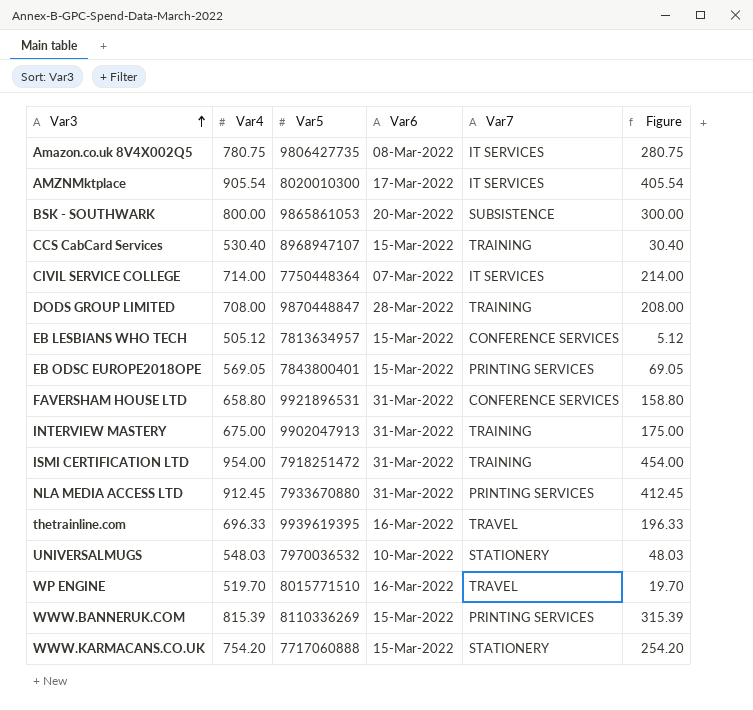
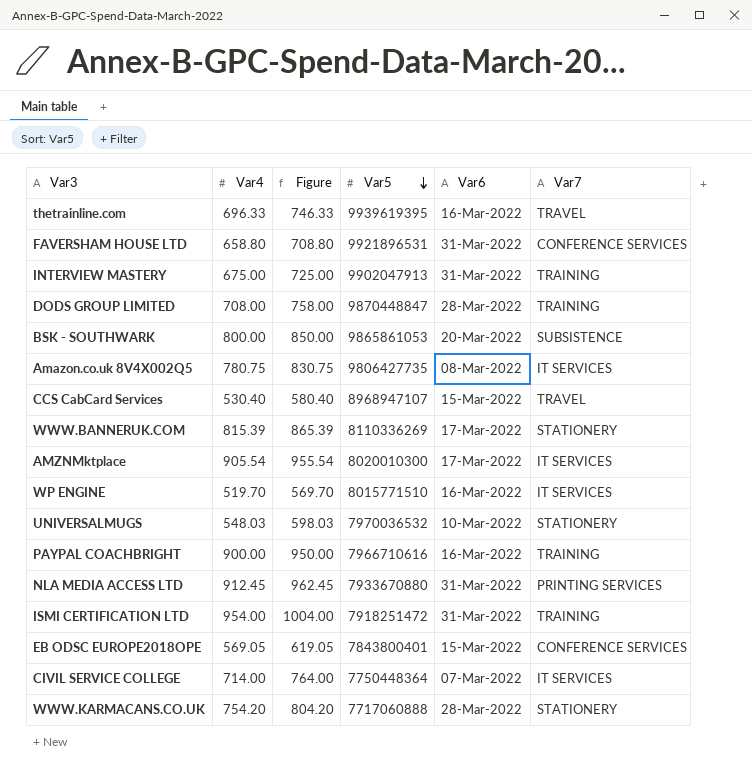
row order: Var3 ascending -> Var5 descending
column Figure | formula: [Var4] - 500 -> [Var4] + 50
column Figure | position: 6 -> 3
row EB LESBIANS WHO TECH: 505.12 | 7813634957 | 15-Mar-2022 | CONFERENCE SERVICES | 5.12 -> none
CCS CabCard Services | Var7: TRAINING -> TRAVEL
WWW.BANNERUK.COM | Var6: 15-Mar-2022 -> 17-Mar-2022
WWW.BANNERUK.COM | Var7: PRINTING SERVICES -> STATIONERY
WP ENGINE | Var7: TRAVEL -> IT SERVICES
row PAYPAL COACHBRIGHT: none -> 900.00 | 950.00 | 7966710616 | 16-Mar-2022 | TRAINING
EB ODSC EUROPE2018OPE | Var7: PRINTING SERVICES -> CONFERENCE SERVICES
WWW.KARMACANS.CO.UK | Var6: 15-Mar-2022 -> 28-Mar-2022

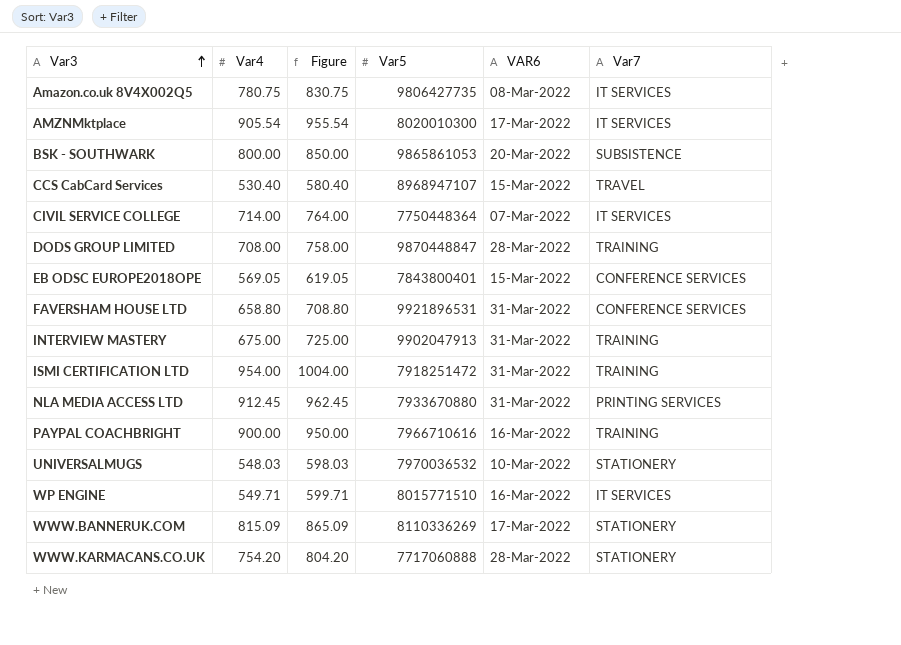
row order: Var5 descending -> Var3 ascending
column name: Var6 -> VAR6
row thetrainline.com: 696.33 | 746.33 | 9939619395 | 16-Mar-2022 | TRAVEL -> none
WP ENGINE | Var4: 519.70 -> 549.71
WP ENGINE | Figure: 569.70 -> 599.71
WWW.BANNERUK.COM | Var4: 815.39 -> 815.09
WWW.BANNERUK.COM | Figure: 865.39 -> 865.09

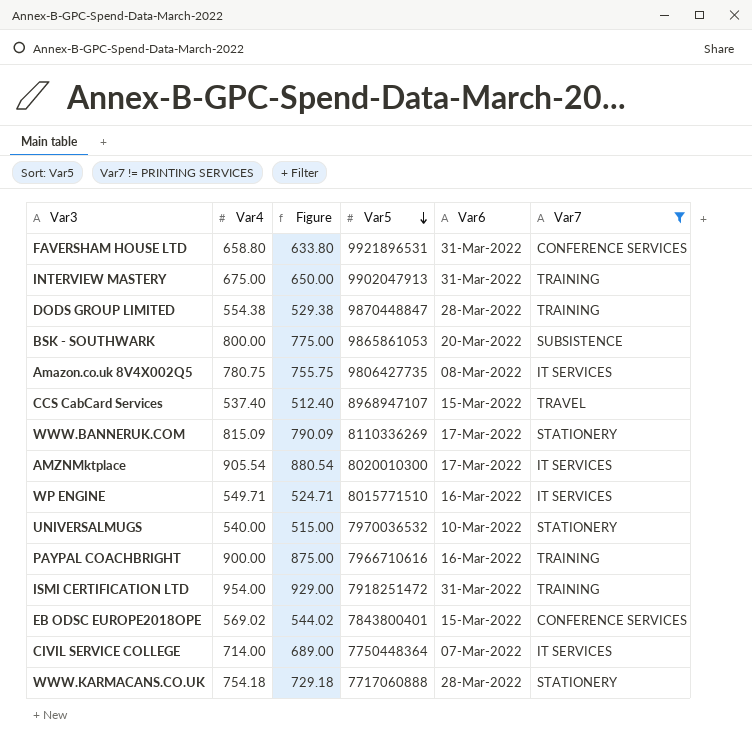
filter: none -> Var7 != PRINTING SERVICES
row order: Var3 ascending -> Var5 descending
column Figure | formula: [Var4] + 50 -> [Var4] - 25
column name: VAR6 -> Var6
DODS GROUP LIMITED | Var4: 708.00 -> 554.38
CCS CabCard Services | Var4: 530.40 -> 537.40
UNIVERSALMUGS | Var4: 548.03 -> 540.00
EB ODSC EUROPE2018OPE | Var4: 569.05 -> 569.02
WWW.KARMACANS.CO.UK | Var4: 754.20 -> 754.18

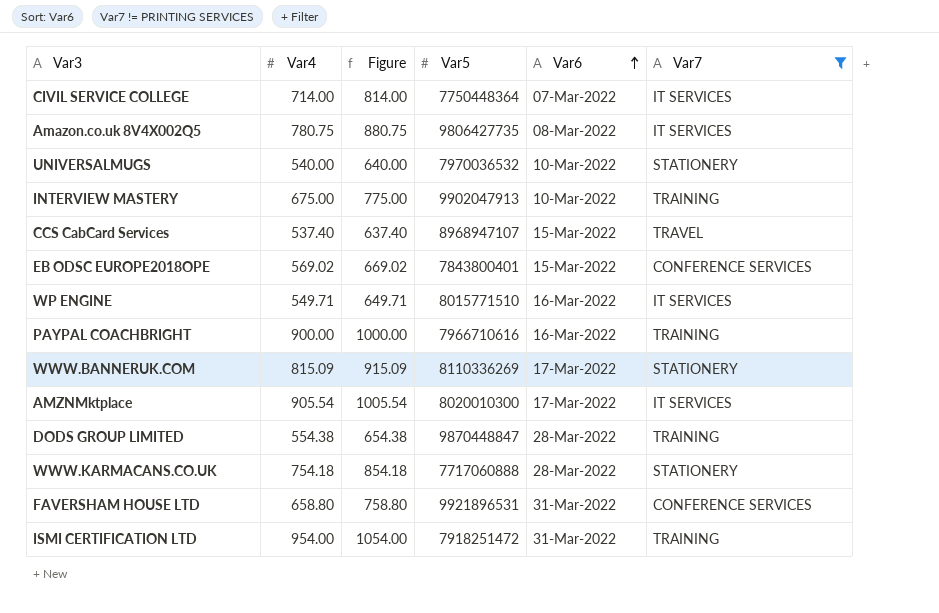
row order: Var5 descending -> Var6 ascending
column Figure | formula: [Var4] - 25 -> [Var4] + 100
row BSK - SOUTHWARK: 800.00 | 775.00 | 9865861053 | 20-Mar-2022 | SUBSISTENCE -> none
INTERVIEW MASTERY | Var6: 31-Mar-2022 -> 10-Mar-2022

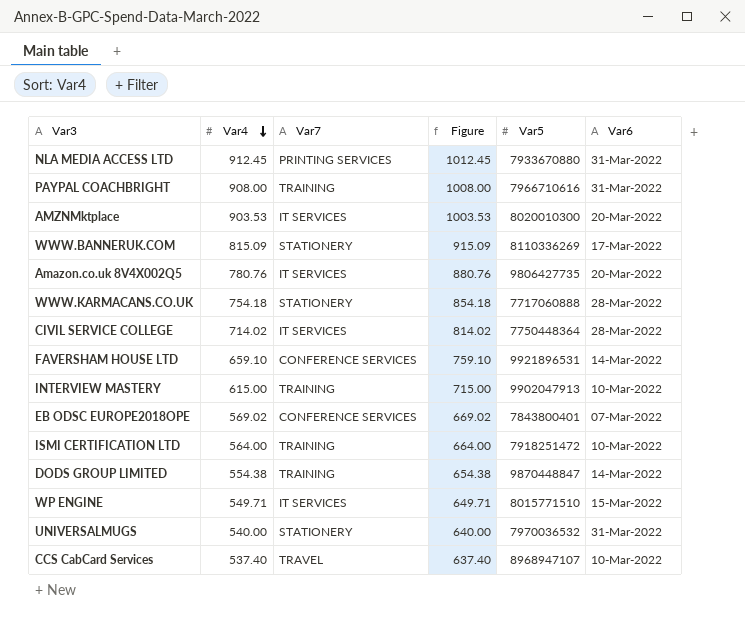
filter: Var7 != PRINTING SERVICES -> none
row order: Var6 ascending -> Var4 descending
column Var7 | position: 6 -> 3
PAYPAL COACHBRIGHT | Var4: 900.00 -> 908.00
PAYPAL COACHBRIGHT | Figure: 1000.00 -> 1008.00
PAYPAL COACHBRIGHT | Var6: 16-Mar-2022 -> 31-Mar-2022
AMZNMktplace | Var4: 905.54 -> 903.53
AMZNMktplace | Figure: 1005.54 -> 1003.53
AMZNMktplace | Var6: 17-Mar-2022 -> 20-Mar-2022
Amazon.co.uk 8V4X002Q5 | Var4: 780.75 -> 780.76
Amazon.co.uk 8V4X002Q5 | Figure: 880.75 -> 880.76
Amazon.co.uk 8V4X002Q5 | Var6: 08-Mar-2022 -> 20-Mar-2022
CIVIL SERVICE COLLEGE | Var4: 714.00 -> 714.02
CIVIL SERVICE COLLEGE | Figure: 814.00 -> 814.02
CIVIL SERVICE COLLEGE | Var6: 07-Mar-2022 -> 28-Mar-2022
FAVERSHAM HOUSE LTD | Var4: 658.80 -> 659.10
FAVERSHAM HOUSE LTD | Figure: 758.80 -> 759.10
FAVERSHAM HOUSE LTD | Var6: 31-Mar-2022 -> 14-Mar-2022
INTERVIEW MASTERY | Var4: 675.00 -> 615.00
INTERVIEW MASTERY | Figure: 775.00 -> 715.00
EB ODSC EUROPE2018OPE | Var6: 15-Mar-2022 -> 07-Mar-2022
ISMI CERTIFICATION LTD | Var4: 954.00 -> 564.00
ISMI CERTIFICATION LTD | Figure: 1054.00 -> 664.00
ISMI CERTIFICATION LTD | Var6: 31-Mar-2022 -> 10-Mar-2022
DODS GROUP LIMITED | Var6: 28-Mar-2022 -> 14-Mar-2022
WP ENGINE | Var6: 16-Mar-2022 -> 15-Mar-2022
UNIVERSALMUGS | Var6: 10-Mar-2022 -> 31-Mar-2022
CCS CabCard Services | Var6: 15-Mar-2022 -> 10-Mar-2022

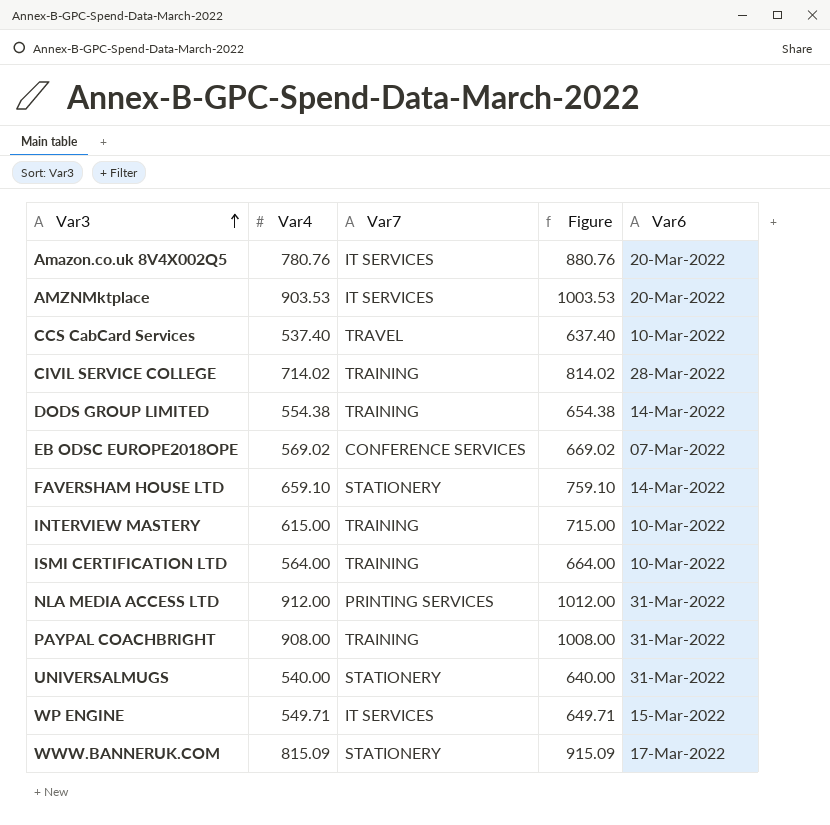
row order: Var4 descending -> Var3 ascending
column Var5 | position: 5 -> none
row WWW.KARMACANS.CO.UK: 754.18 | STATIONERY | 854.18 | 7717060888 | 28-Mar-2022 -> none
CIVIL SERVICE COLLEGE | Var7: IT SERVICES -> TRAINING
FAVERSHAM HOUSE LTD | Var7: CONFERENCE SERVICES -> STATIONERY
NLA MEDIA ACCESS LTD | Var4: 912.45 -> 912.00
NLA MEDIA ACCESS LTD | Figure: 1012.45 -> 1012.00

